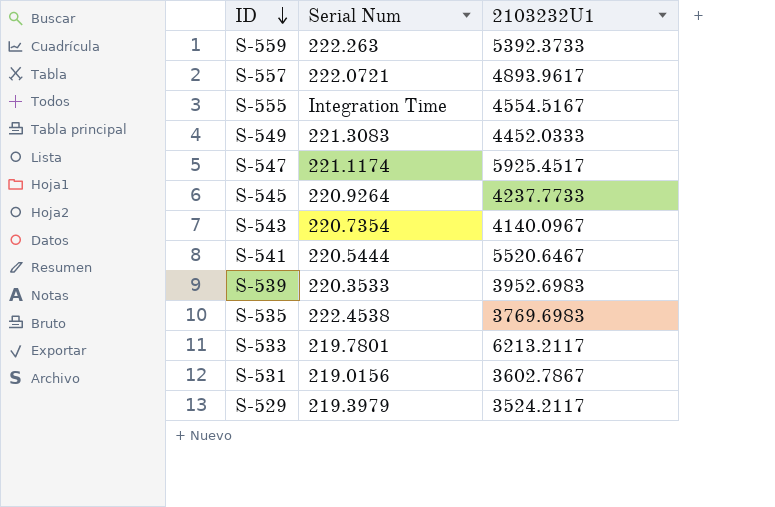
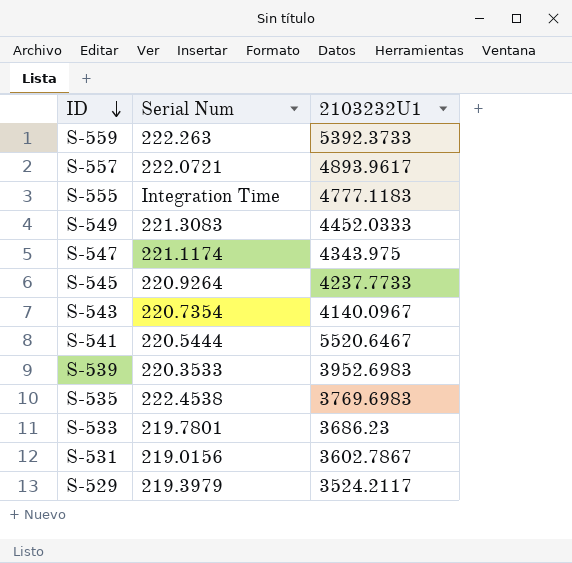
S-555 | 2103232U1: 4554.5167 -> 4777.1183
S-547 | 2103232U1: 5925.4517 -> 4343.975
S-533 | 2103232U1: 6213.2117 -> 3686.23

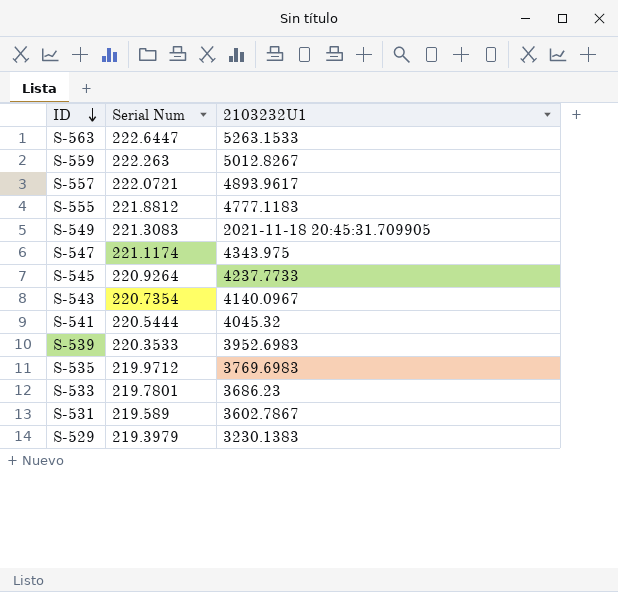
row S-563: none -> 222.6447 | 5263.1533
S-559 | 2103232U1: 5392.3733 -> 5012.8267
S-555 | Serial Num: Integration Time -> 221.8812
S-549 | 2103232U1: 4452.0333 -> 2021-11-18 20:45:31.709905
S-541 | 2103232U1: 5520.6467 -> 4045.32
S-535 | Serial Num: 222.4538 -> 219.9712
S-531 | Serial Num: 219.0156 -> 219.589
S-529 | 2103232U1: 3524.2117 -> 3230.1383

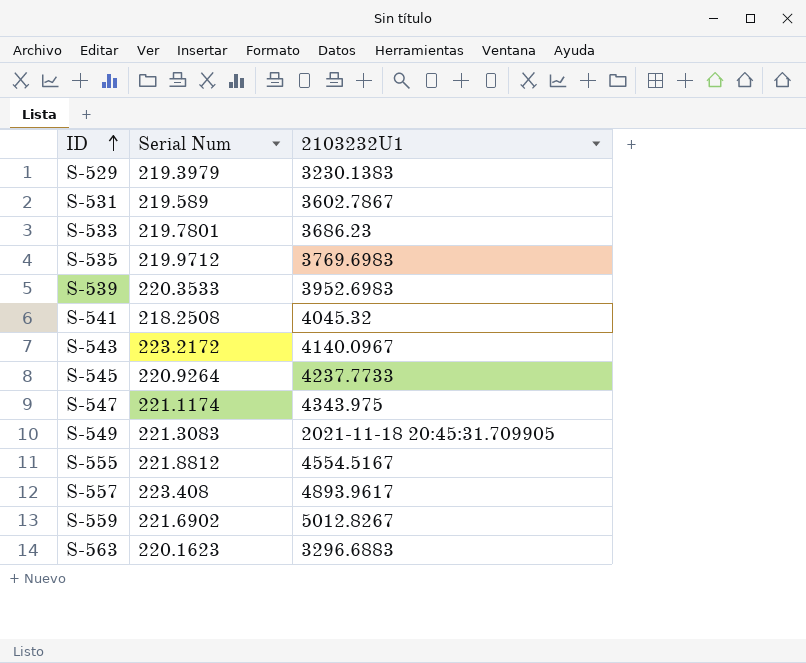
row order: ID descending -> ID ascending
S-541 | Serial Num: 220.5444 -> 218.2508
S-543 | Serial Num: 220.7354 -> 223.2172
S-555 | 2103232U1: 4777.1183 -> 4554.5167
S-557 | Serial Num: 222.0721 -> 223.408
S-559 | Serial Num: 222.263 -> 221.6902
S-563 | Serial Num: 222.6447 -> 220.1623
S-563 | 2103232U1: 5263.1533 -> 3296.6883

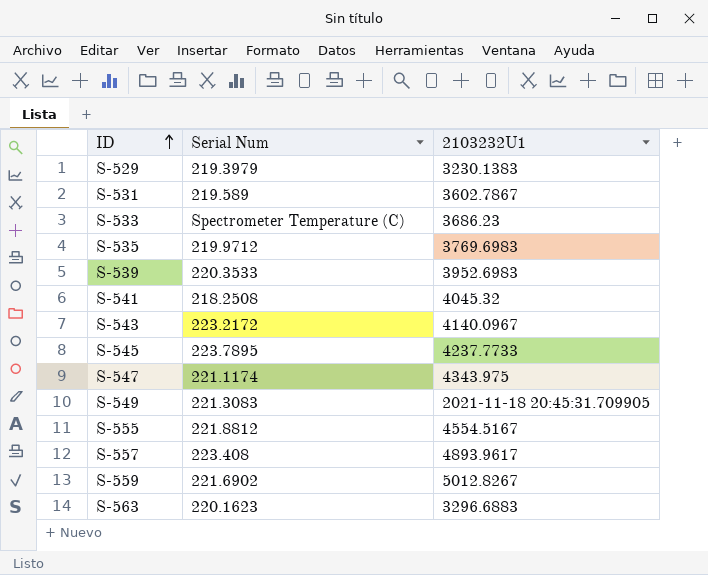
S-533 | Serial Num: 219.7801 -> Spectrometer Temperature (C)
S-545 | Serial Num: 220.9264 -> 223.7895

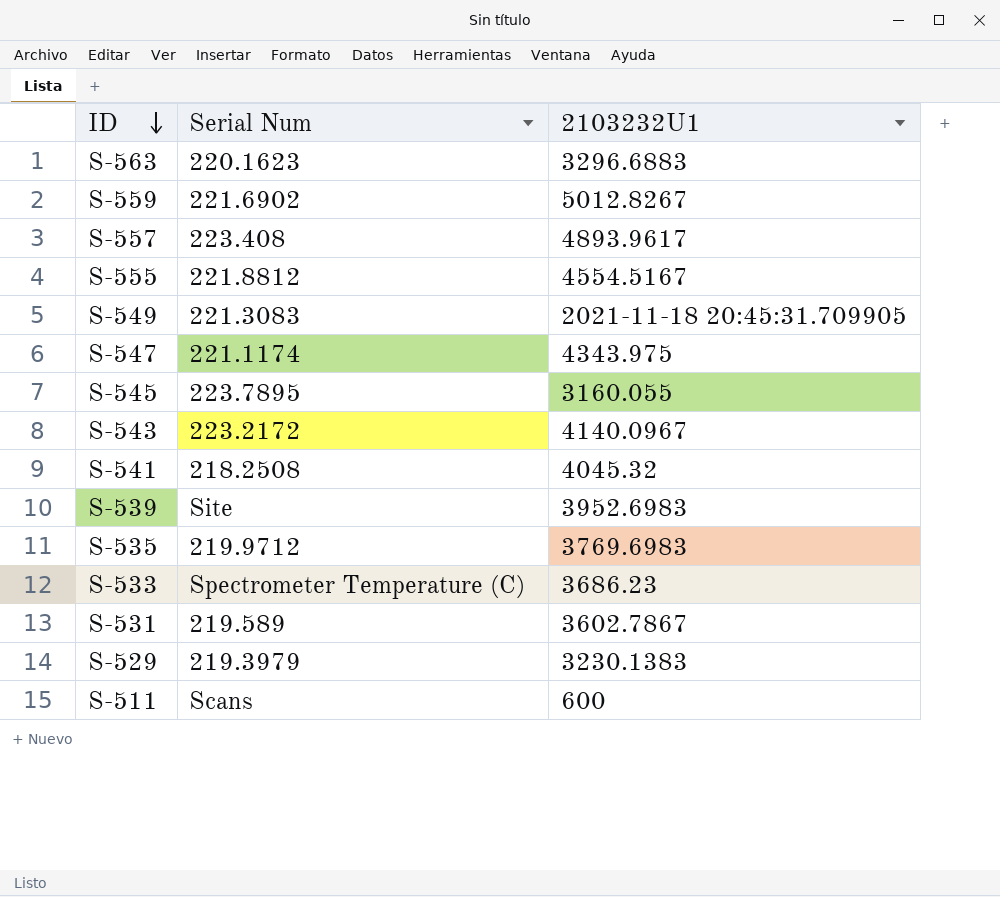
row order: ID ascending -> ID descending
S-545 | 2103232U1: 4237.7733 -> 3160.055
S-539 | Serial Num: 220.3533 -> Site
row S-511: none -> Scans | 600

